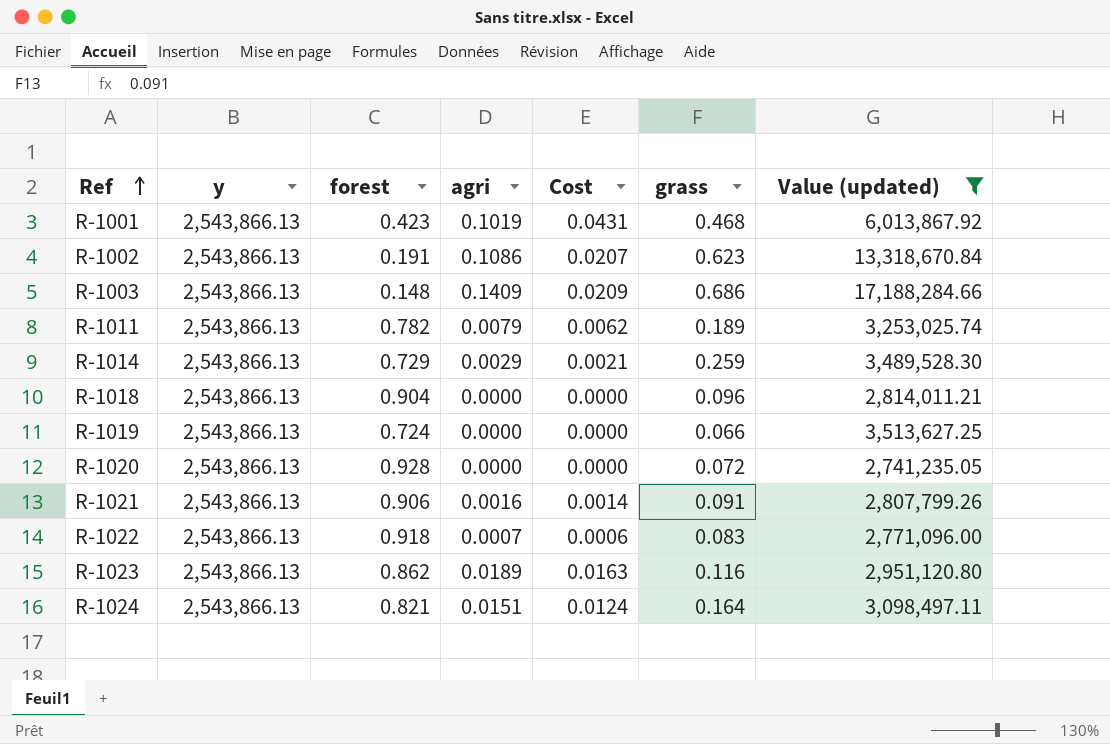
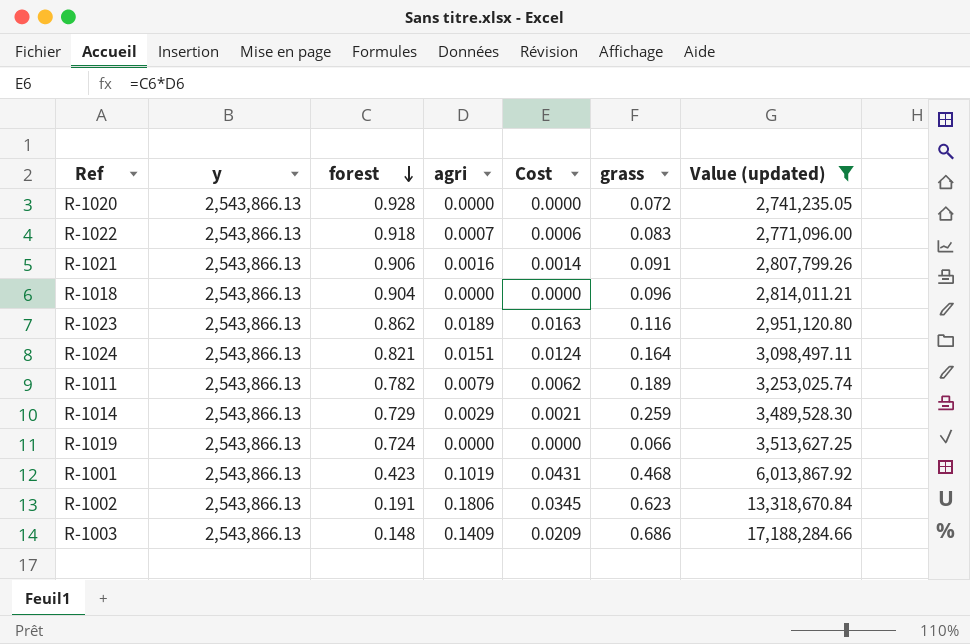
row order: Ref ascending -> forest descending
R-1002 | agri: 0.1086 -> 0.1806
R-1002 | Cost: 0.0207 -> 0.0345

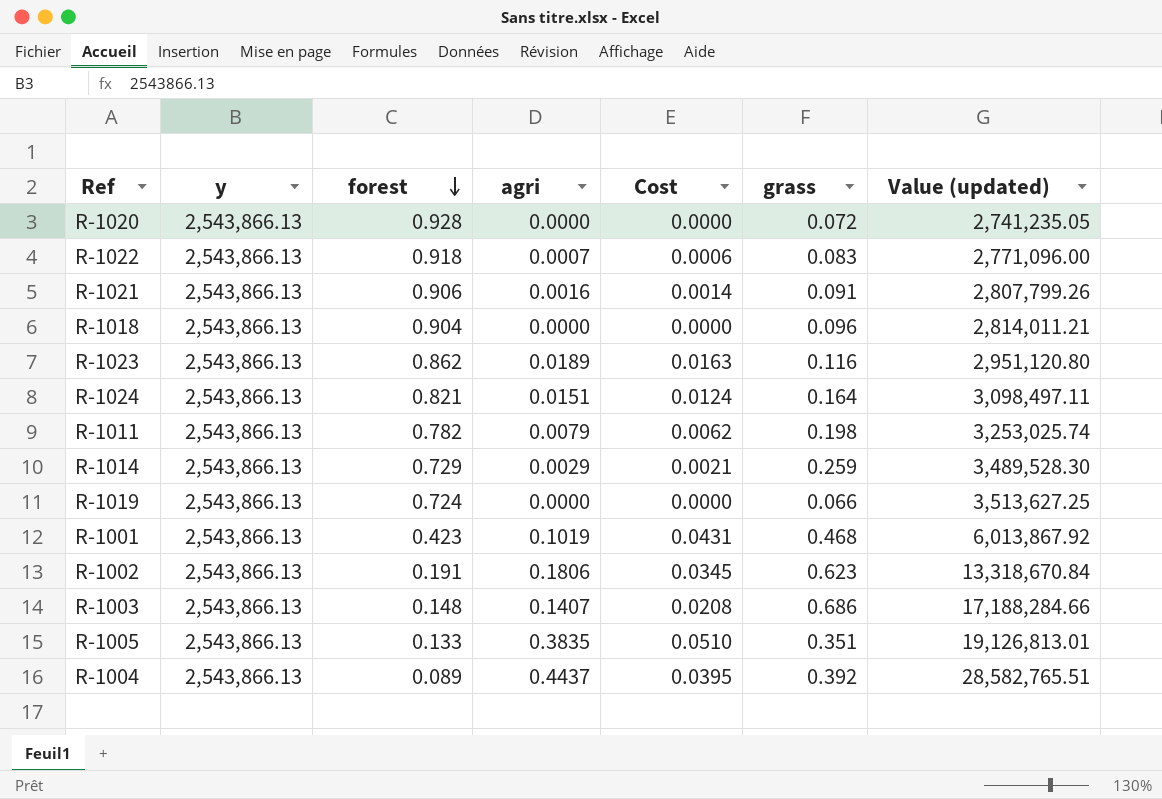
filter: Value (updated) <= 17,188,284.66 -> none
R-1011 | grass: 0.189 -> 0.198
R-1003 | agri: 0.1409 -> 0.1407
R-1003 | Cost: 0.0209 -> 0.0208

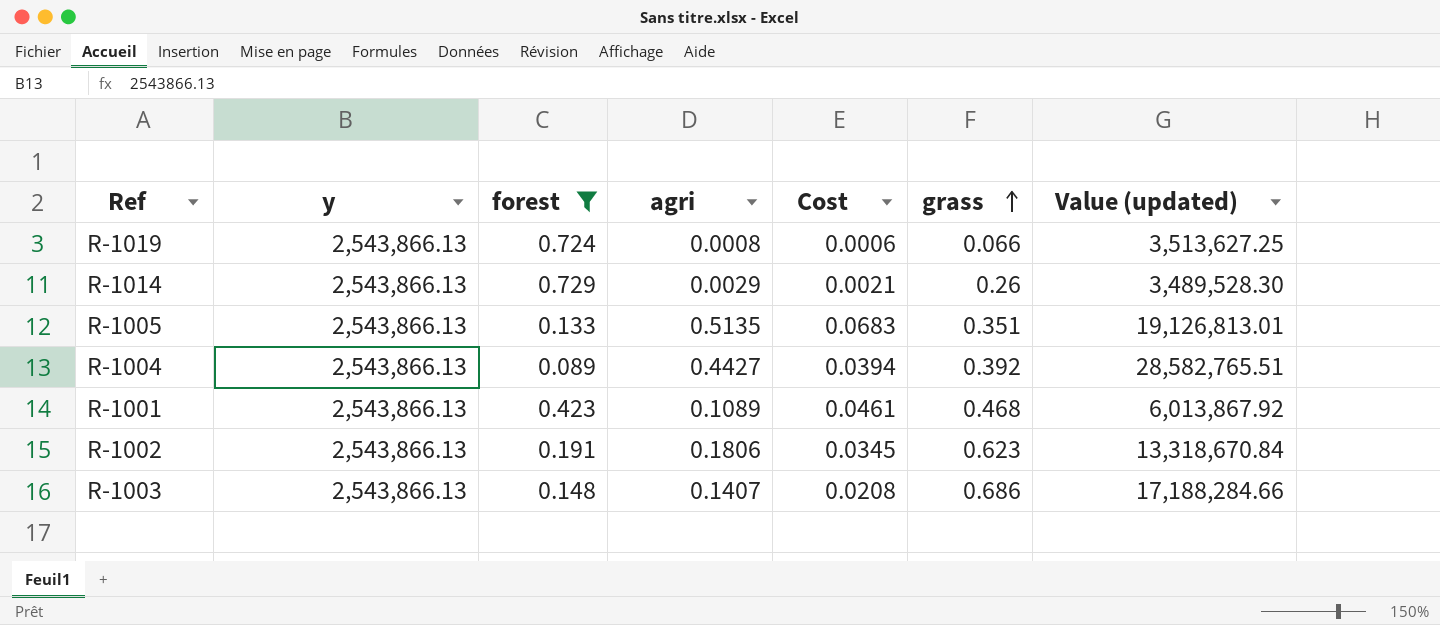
filter: none -> forest <= 0.729
row order: forest descending -> grass ascending
R-1019 | agri: 0.0000 -> 0.0008
R-1019 | Cost: 0.0000 -> 0.0006
R-1014 | grass: 0.259 -> 0.26
R-1005 | agri: 0.3835 -> 0.5135
R-1005 | Cost: 0.0510 -> 0.0683
R-1004 | agri: 0.4437 -> 0.4427
R-1004 | Cost: 0.0395 -> 0.0394
R-1001 | agri: 0.1019 -> 0.1089
R-1001 | Cost: 0.0431 -> 0.0461

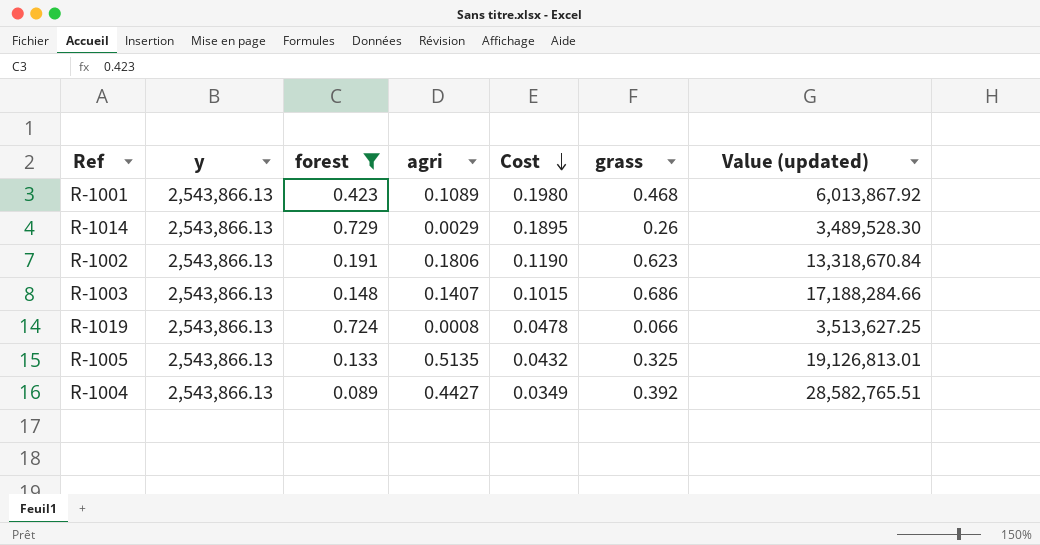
row order: grass ascending -> Cost descending
column Cost | formula: [forest] * [agri] -> [forest] * [grass]
R-1005 | grass: 0.351 -> 0.325

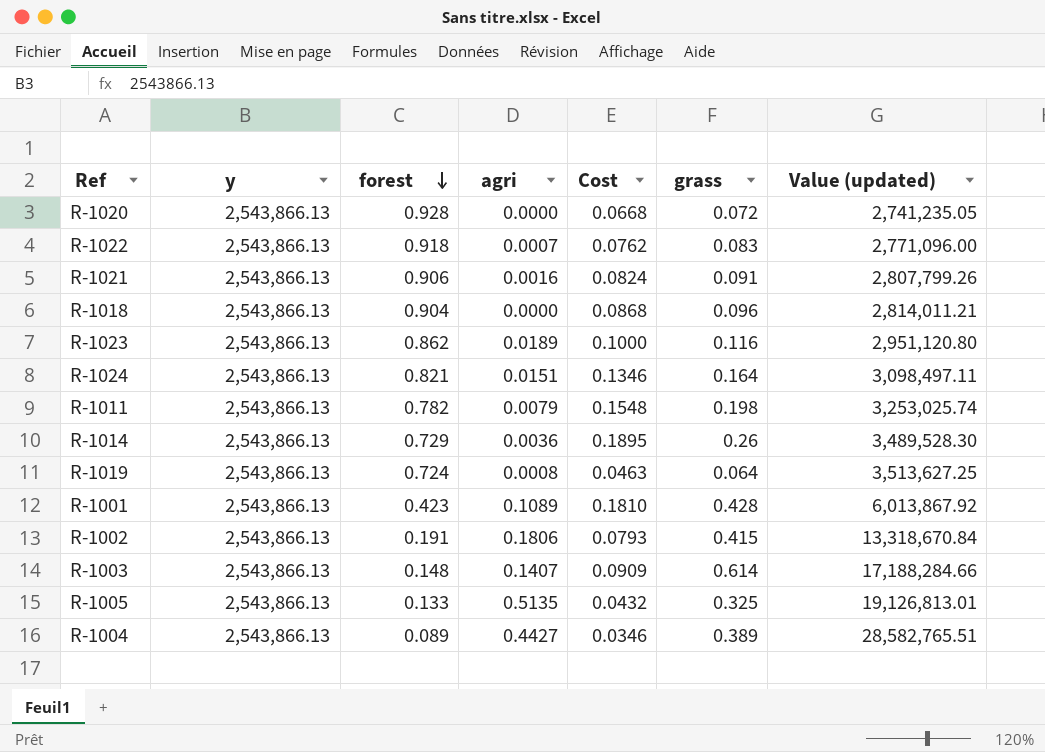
filter: forest <= 0.729 -> none
row order: Cost descending -> forest descending
R-1014 | agri: 0.0029 -> 0.0036
R-1019 | Cost: 0.0478 -> 0.0463
R-1019 | grass: 0.066 -> 0.064
R-1001 | Cost: 0.1980 -> 0.1810
R-1001 | grass: 0.468 -> 0.428
R-1002 | Cost: 0.1190 -> 0.0793
R-1002 | grass: 0.623 -> 0.415
R-1003 | Cost: 0.1015 -> 0.0909
R-1003 | grass: 0.686 -> 0.614
R-1004 | Cost: 0.0349 -> 0.0346
R-1004 | grass: 0.392 -> 0.389

